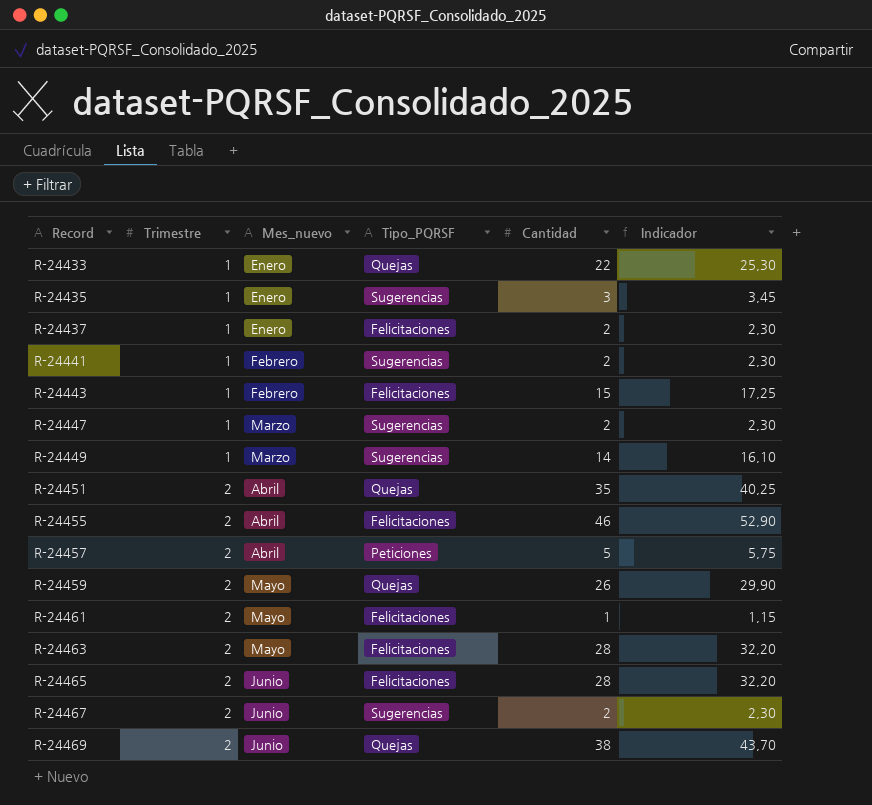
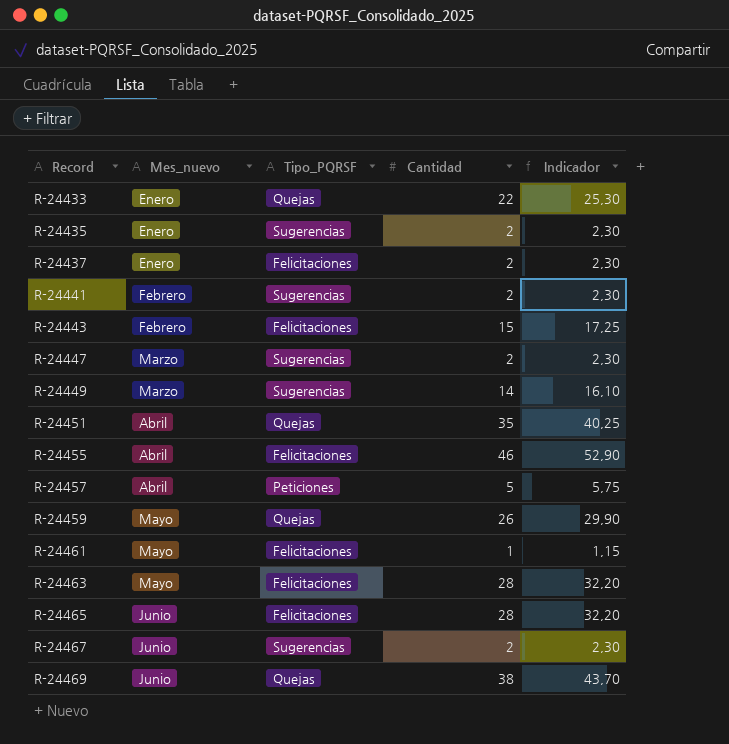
column Trimestre | position: 2 -> none
R-24435 | Cantidad: 3 -> 2
R-24435 | Indicador: 3,45 -> 2,30

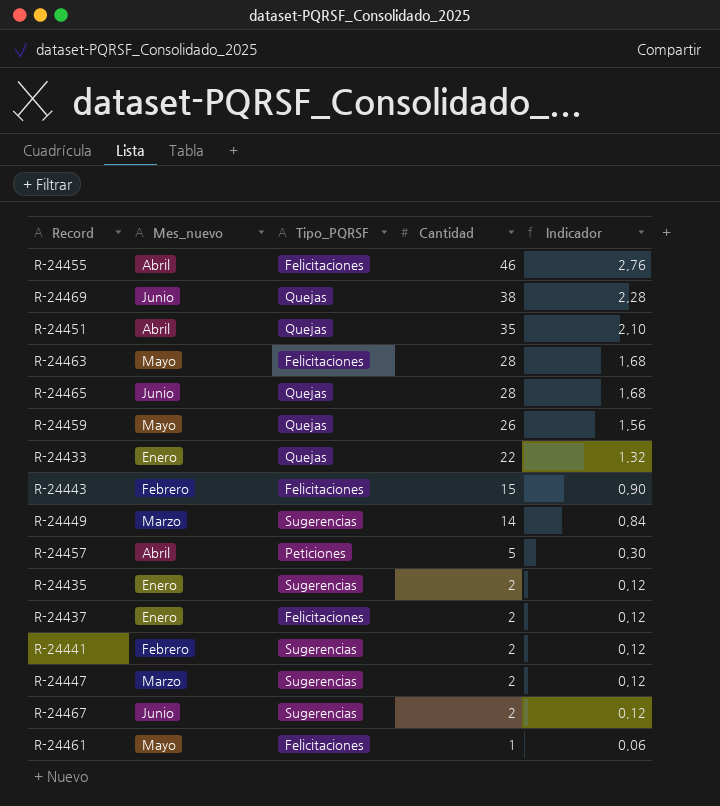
row order: Record ascending -> Cantidad descending
column Indicador | formula: [Cantidad] * 1,15 -> [Cantidad] * 0,06
R-24465 | Tipo_PQRSF: Felicitaciones -> Quejas

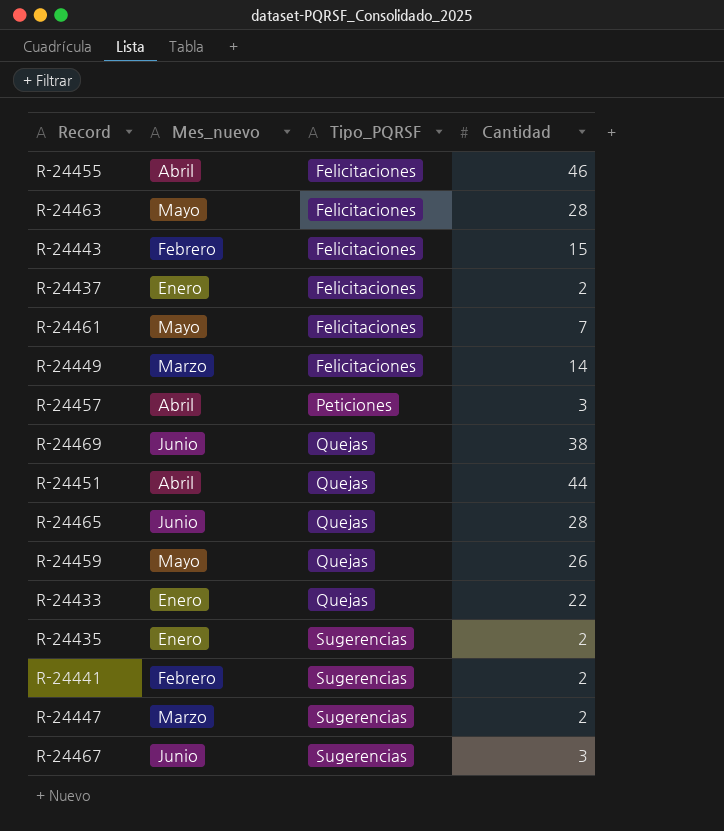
row order: Cantidad descending -> Tipo_PQRSF ascending
column Indicador | formula: [Cantidad] * 0,06 -> none
R-24461 | Cantidad: 1 -> 7
R-24449 | Tipo_PQRSF: Sugerencias -> Felicitaciones
R-24457 | Cantidad: 5 -> 3
R-24451 | Cantidad: 35 -> 44
R-24467 | Cantidad: 2 -> 3

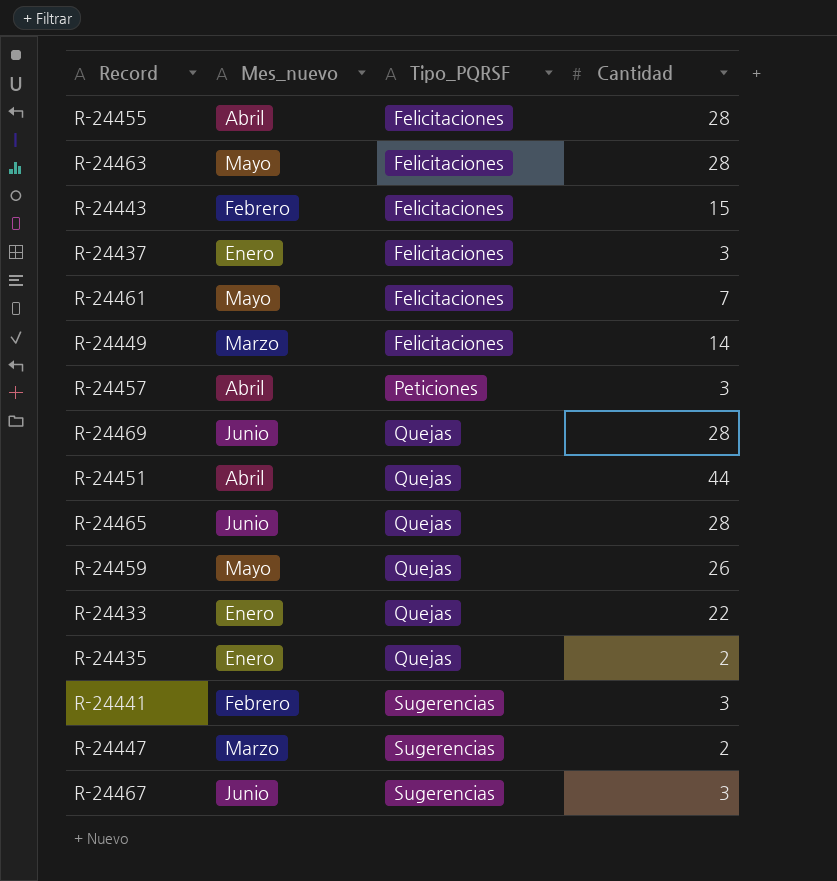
R-24455 | Cantidad: 46 -> 28
R-24437 | Cantidad: 2 -> 3
R-24469 | Cantidad: 38 -> 28
R-24435 | Tipo_PQRSF: Sugerencias -> Quejas
R-24441 | Cantidad: 2 -> 3

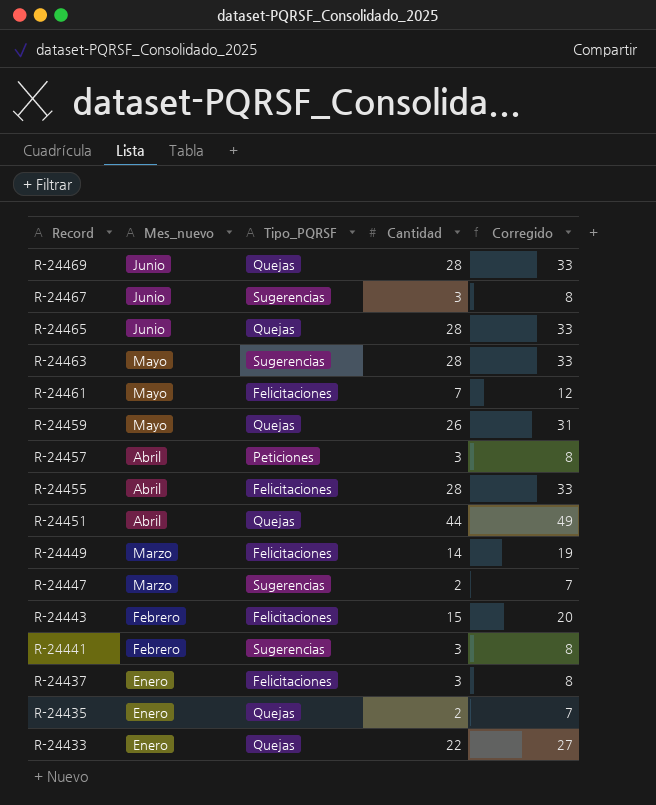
row order: Tipo_PQRSF ascending -> Record descending
column Corregido | formula: none -> [Cantidad] + 5
R-24463 | Tipo_PQRSF: Felicitaciones -> Sugerencias

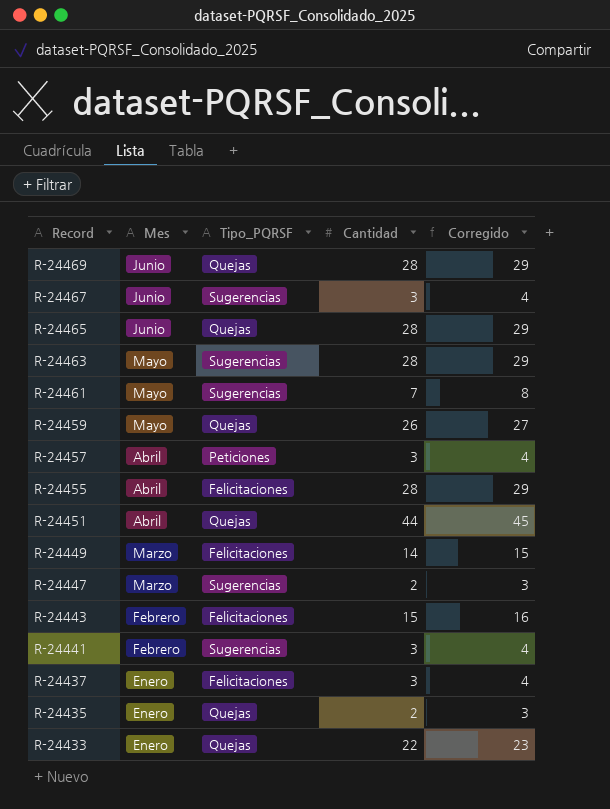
column name: Mes_nuevo -> Mes
column Corregido | formula: [Cantidad] + 5 -> [Cantidad] + 1
R-24461 | Tipo_PQRSF: Felicitaciones -> Sugerencias

